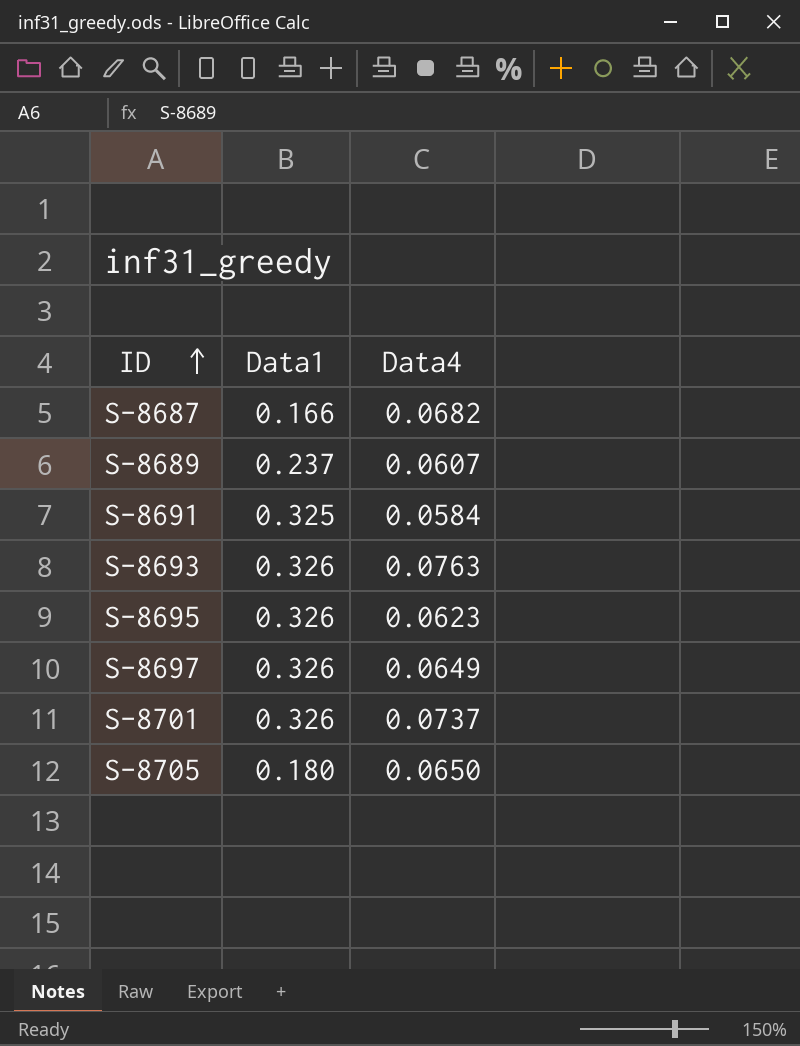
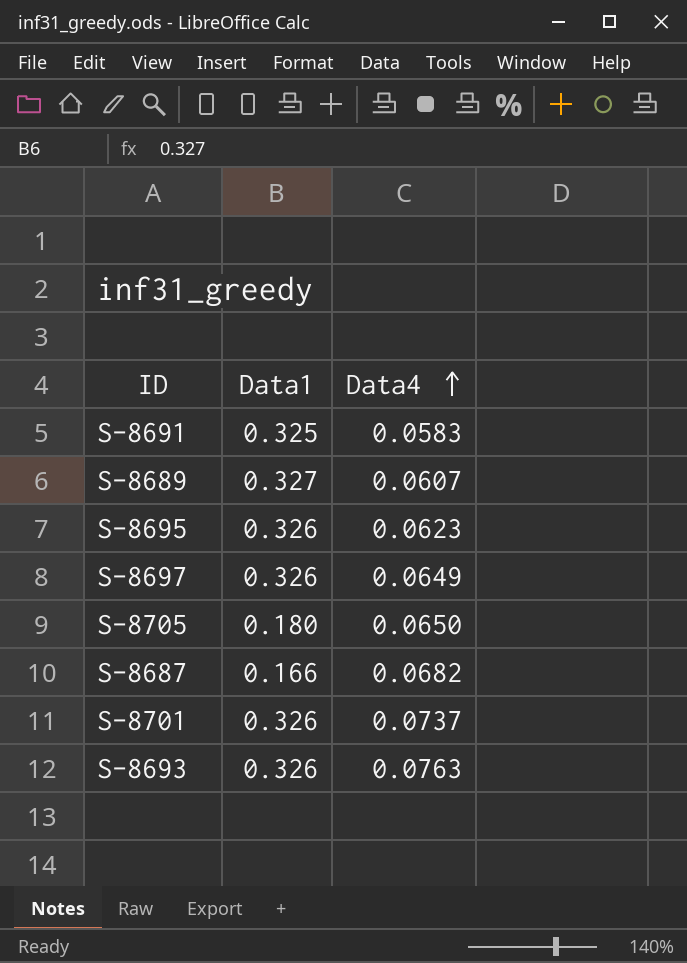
row order: ID ascending -> Data4 ascending
S-8691 | Data4: 0.0584 -> 0.0583
S-8689 | Data1: 0.237 -> 0.327

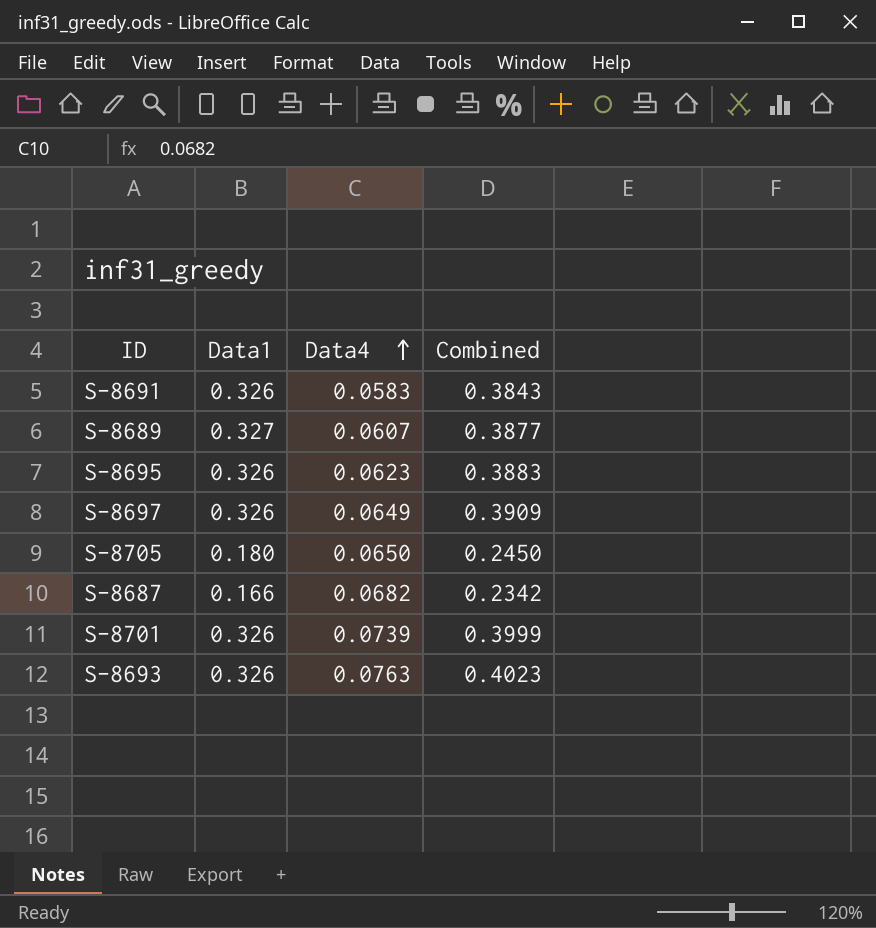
column Combined | formula: none -> [Data1] + [Data4]
S-8691 | Data1: 0.325 -> 0.326
S-8701 | Data4: 0.0737 -> 0.0739

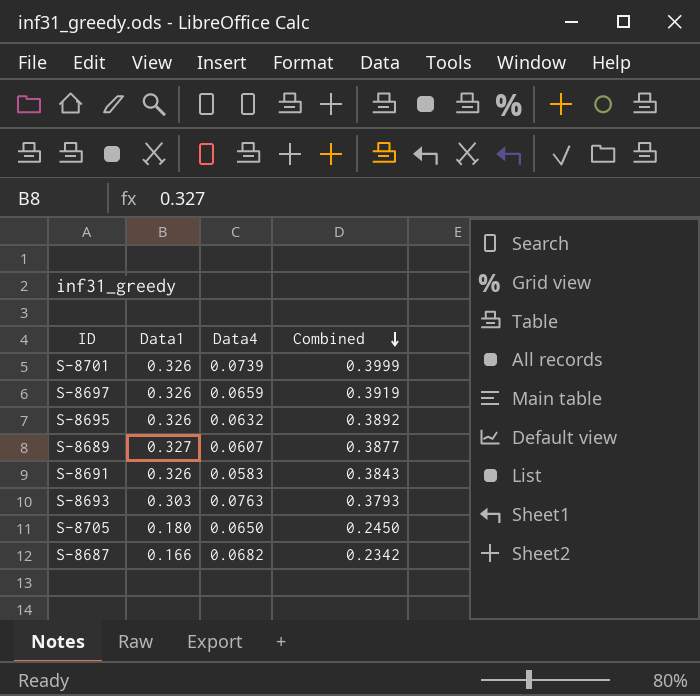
row order: Data4 ascending -> Combined descending
S-8697 | Data4: 0.0649 -> 0.0659
S-8697 | Combined: 0.3909 -> 0.3919
S-8695 | Data4: 0.0623 -> 0.0632
S-8695 | Combined: 0.3883 -> 0.3892
S-8693 | Data1: 0.326 -> 0.303
S-8693 | Combined: 0.4023 -> 0.3793

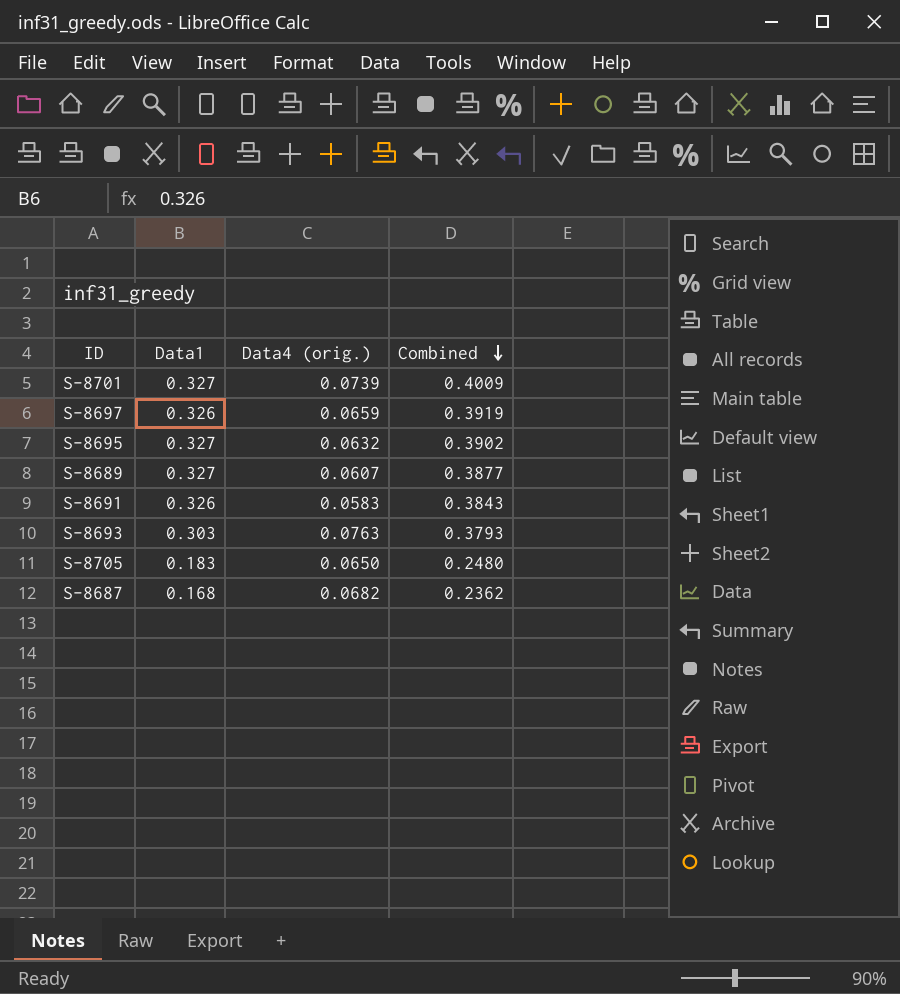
column name: Data4 -> Data4 (orig.)
S-8701 | Data1: 0.326 -> 0.327
S-8701 | Combined: 0.3999 -> 0.4009
S-8695 | Data1: 0.326 -> 0.327
S-8695 | Combined: 0.3892 -> 0.3902
S-8705 | Data1: 0.180 -> 0.183
S-8705 | Combined: 0.2450 -> 0.2480
S-8687 | Data1: 0.166 -> 0.168
S-8687 | Combined: 0.2342 -> 0.2362

